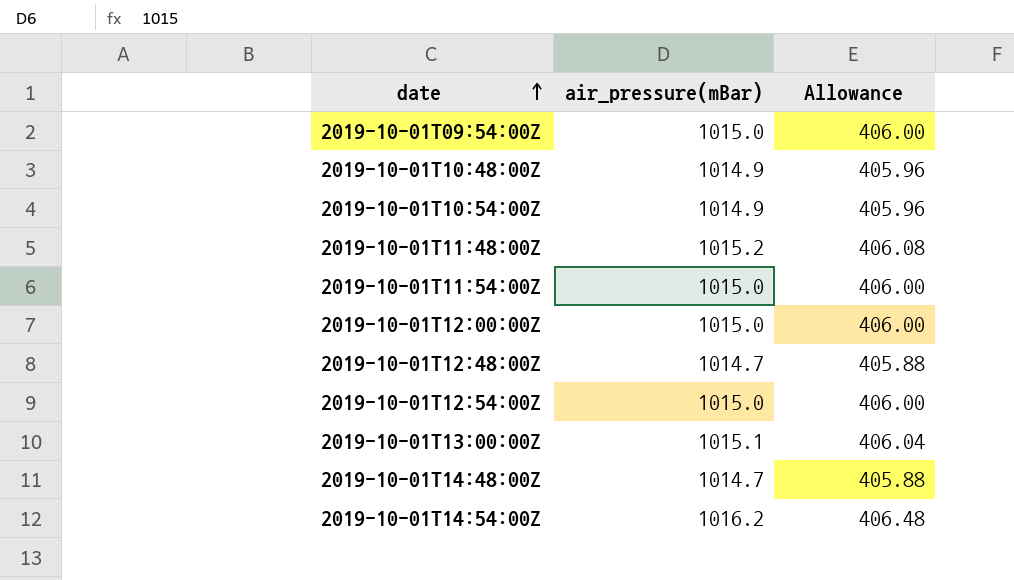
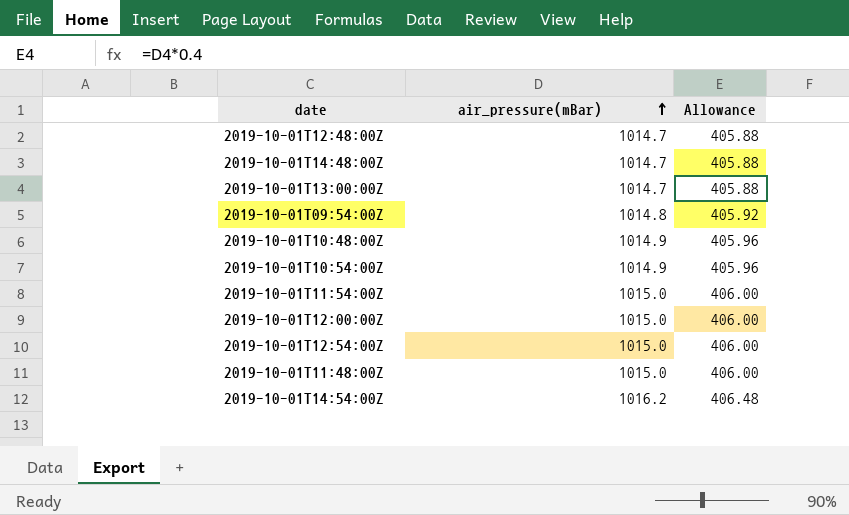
row order: date ascending -> air_pressure(mBar) ascending
2019-10-01T13:00:00Z | air_pressure(mBar): 1015.1 -> 1014.7
2019-10-01T13:00:00Z | Allowance: 406.04 -> 405.88
2019-10-01T09:54:00Z | air_pressure(mBar): 1015.0 -> 1014.8
2019-10-01T09:54:00Z | Allowance: 406.00 -> 405.92
2019-10-01T11:48:00Z | air_pressure(mBar): 1015.2 -> 1015.0
2019-10-01T11:48:00Z | Allowance: 406.08 -> 406.00

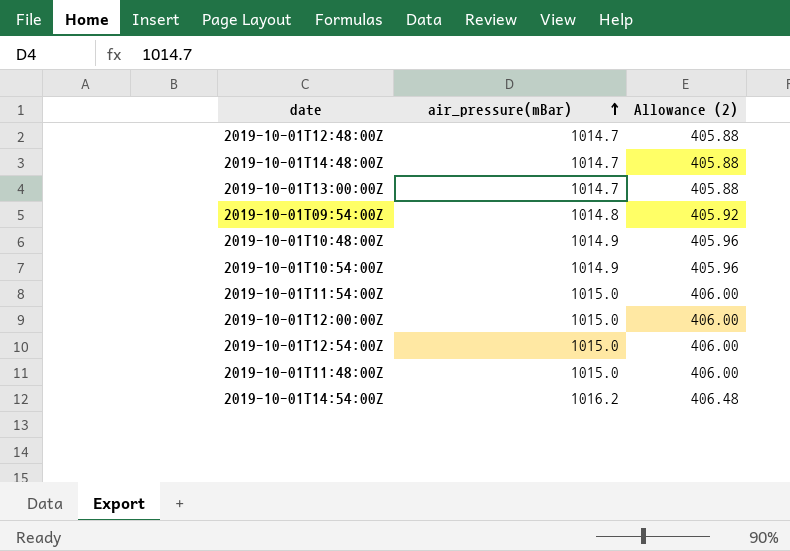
column name: Allowance -> Allowance (2)

